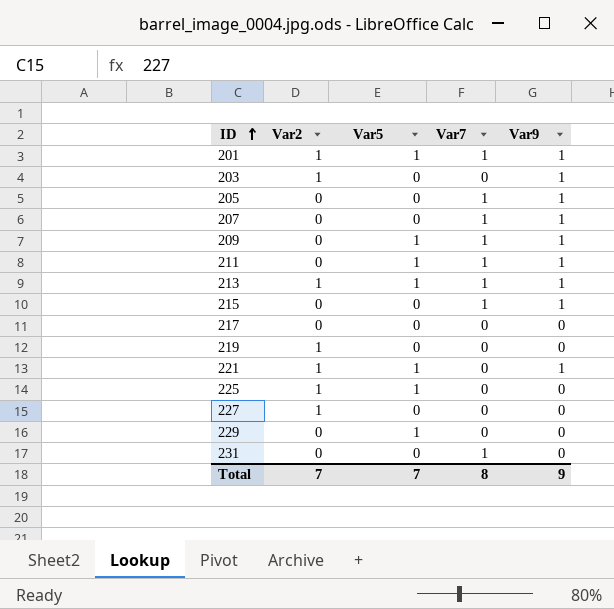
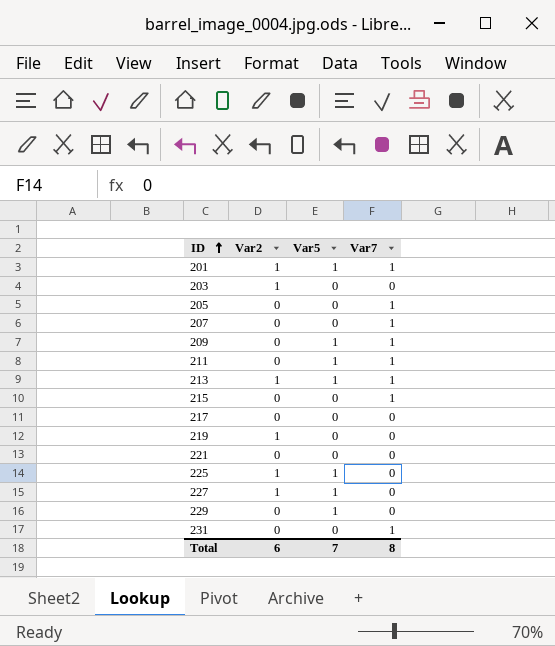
column Var9 | position: 5 -> none
221 | Var2: 1 -> 0
221 | Var5: 1 -> 0
227 | Var5: 0 -> 1
Total | Var2: 7 -> 6

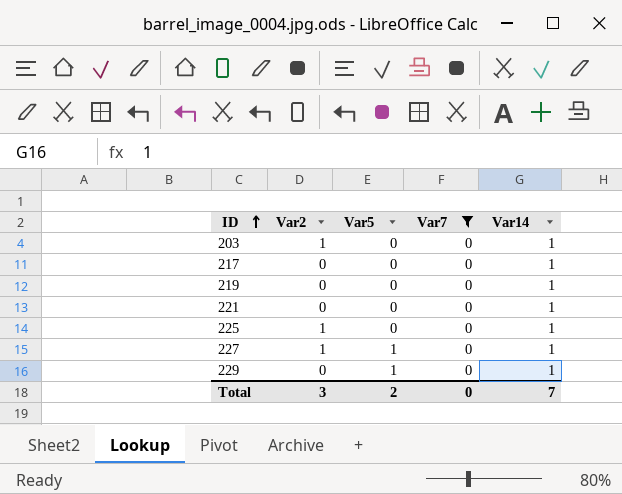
filter: none -> Var7 = 0
column Var14 | position: none -> 5
219 | Var2: 1 -> 0
225 | Var5: 1 -> 0
Total | Var2: 6 -> 3
Total | Var5: 7 -> 2
Total | Var7: 8 -> 0

